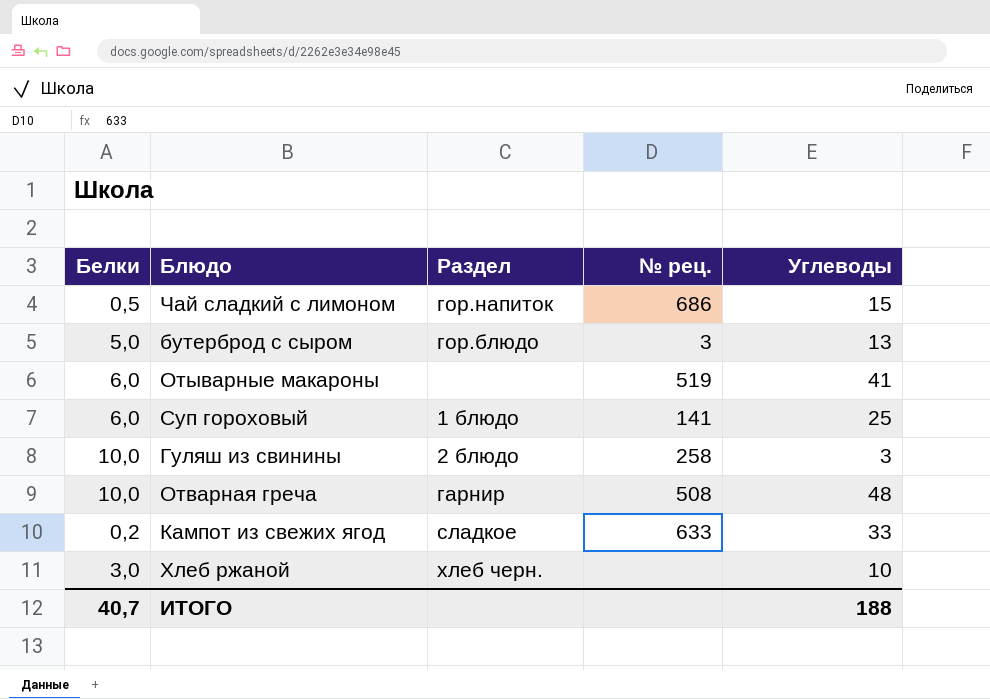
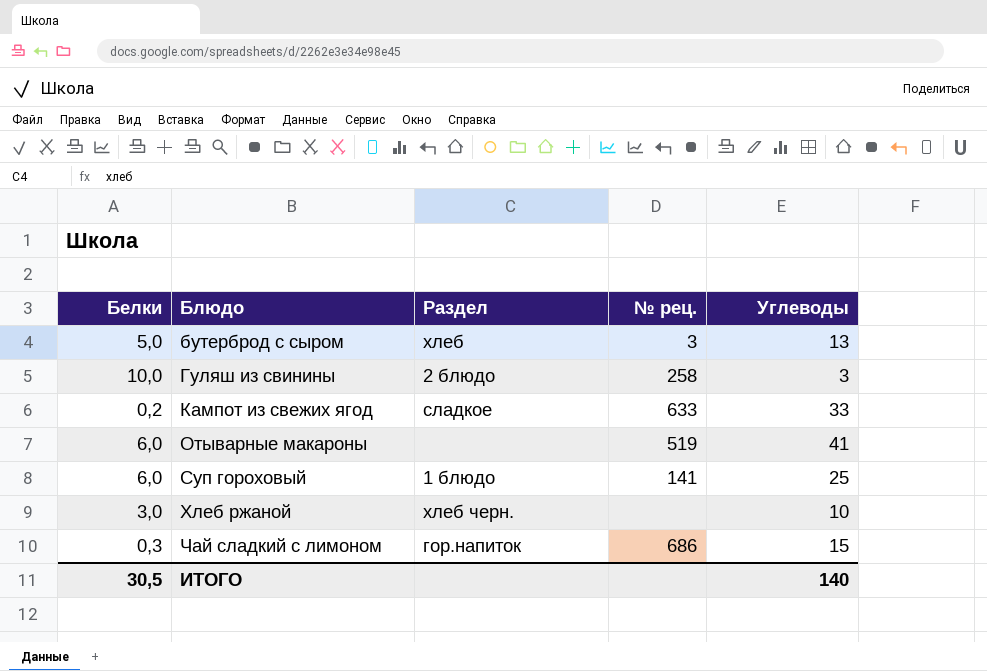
row order: none -> Блюдо ascending
row Отварная греча: 10,0 | гарнир | 508 | 48 -> none
бутерброд с сыром | Раздел: гор.блюдо -> хлеб
Чай сладкий с лимоном | Белки: 0,5 -> 0,3
ИТОГО | Белки: 40,7 -> 30,5
ИТОГО | Углеводы: 188 -> 140

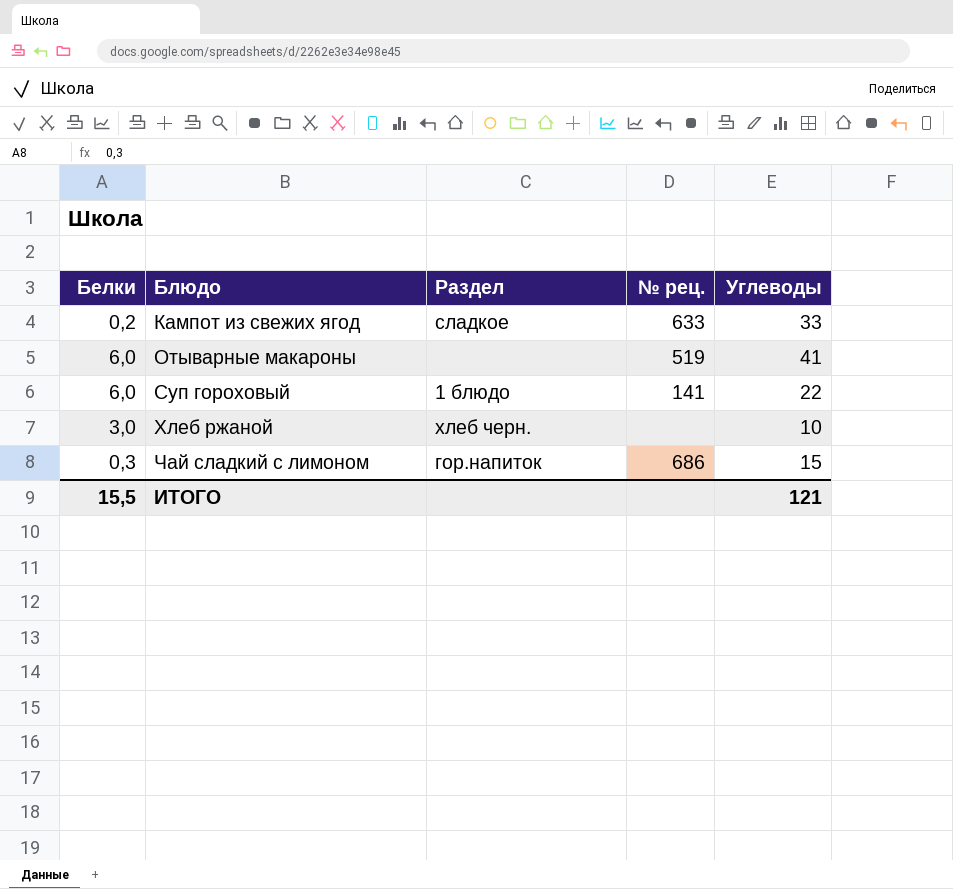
row бутерброд с сыром: 5,0 | хлеб | 3 | 13 -> none
row Гуляш из свинины: 10,0 | 2 блюдо | 258 | 3 -> none
Суп гороховый | Углеводы: 25 -> 22
ИТОГО | Белки: 30,5 -> 15,5
ИТОГО | Углеводы: 140 -> 121

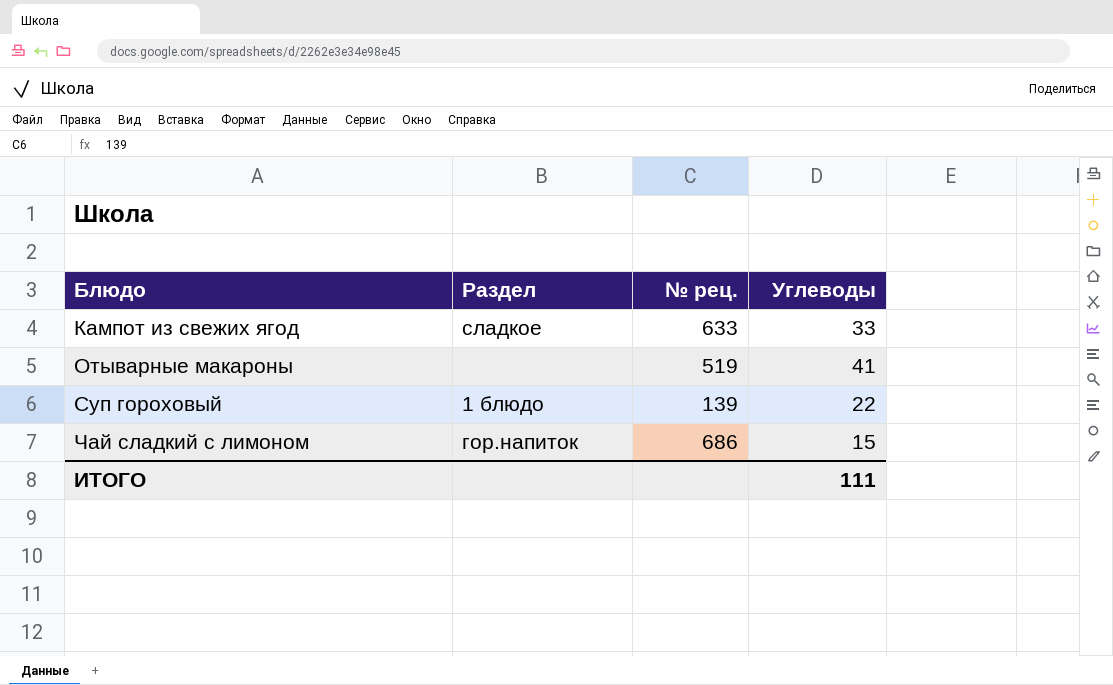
column Белки | position: 1 -> none
row Хлеб ржаной: 3,0 | хлеб черн. | none | 10 -> none
Суп гороховый | № рец.: 141 -> 139
ИТОГО | Углеводы: 121 -> 111

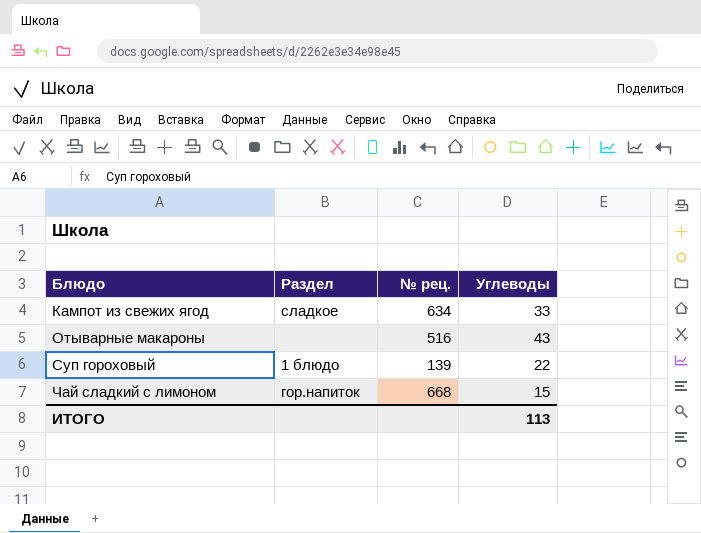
Кампот из свежих ягод | № рец.: 633 -> 634
Отыварные макароны | № рец.: 519 -> 516
Отыварные макароны | Углеводы: 41 -> 43
Чай сладкий с лимоном | № рец.: 686 -> 668
ИТОГО | Углеводы: 111 -> 113

